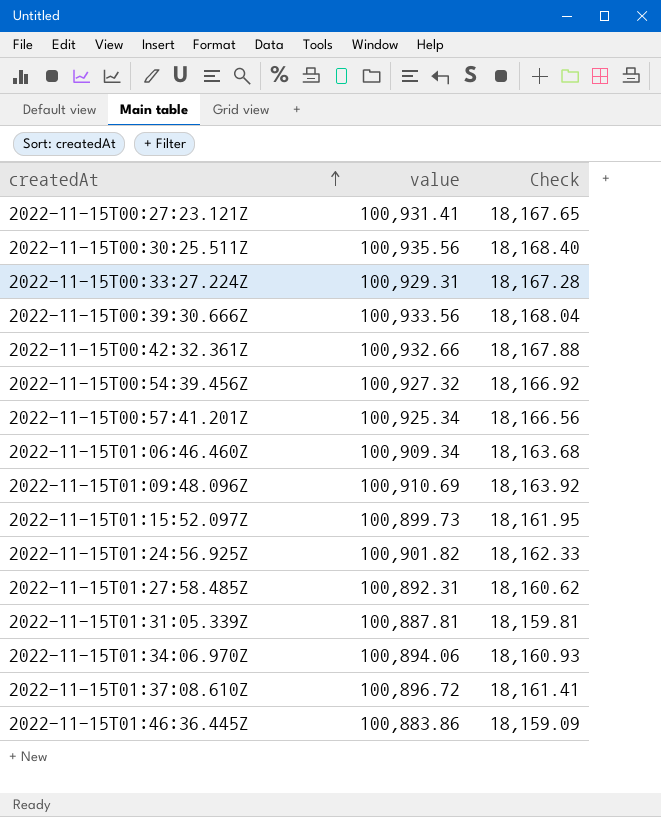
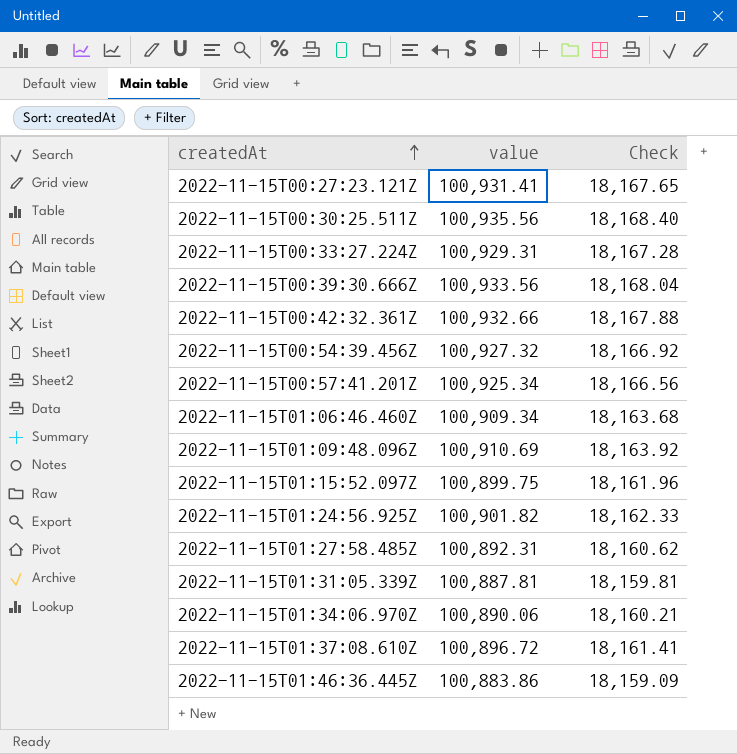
2022-11-15T01:15:52.097Z | value: 100,899.73 -> 100,899.75
2022-11-15T01:15:52.097Z | Check: 18,161.95 -> 18,161.96
2022-11-15T01:34:06.970Z | value: 100,894.06 -> 100,890.06
2022-11-15T01:34:06.970Z | Check: 18,160.93 -> 18,160.21

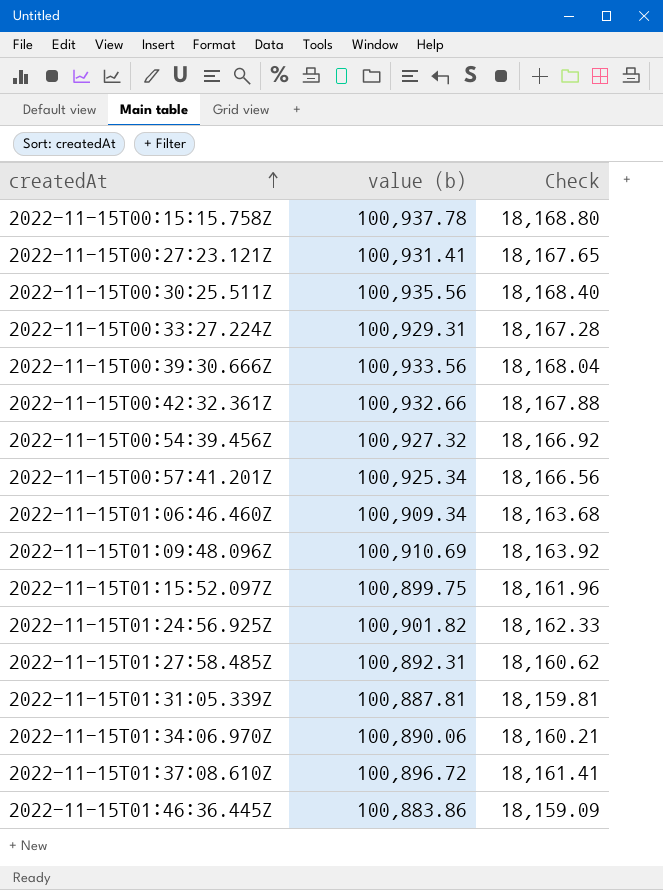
column name: value -> value (b)
row 2022-11-15T00:15:15.758Z: none -> 100,937.78 | 18,168.80

